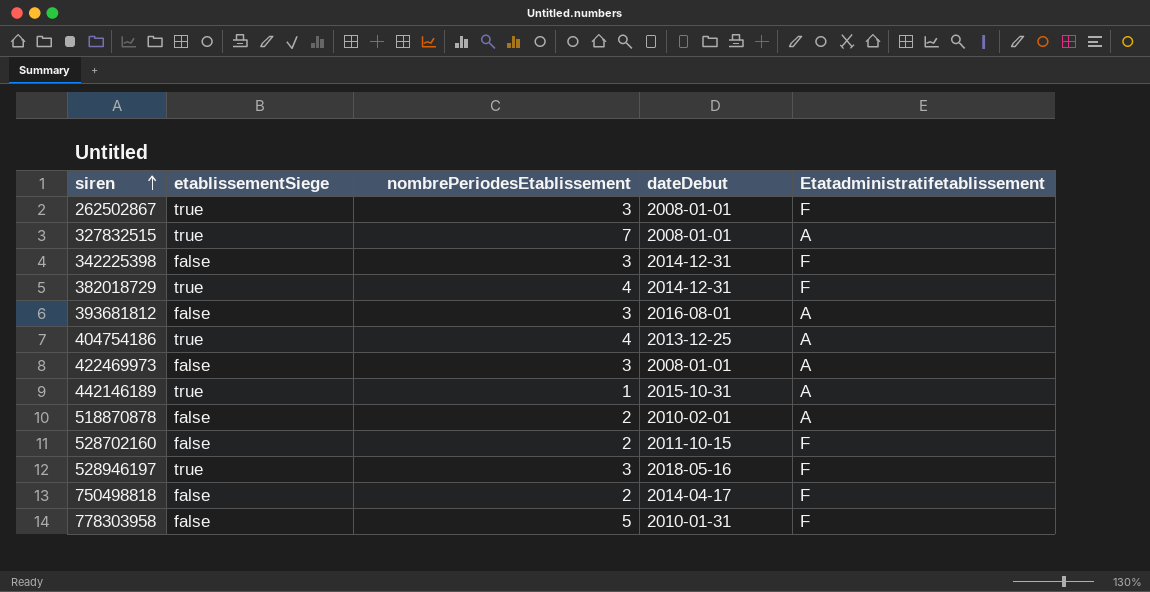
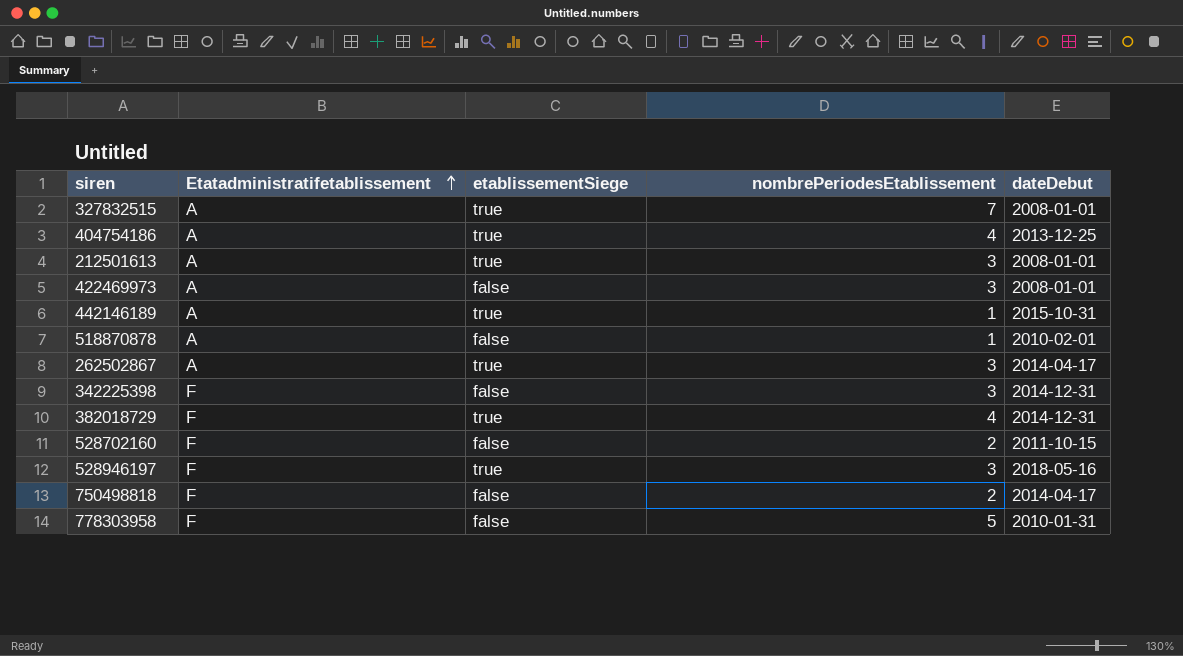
row order: siren ascending -> Etatadministratifetablissement ascending
column Etatadministratifetablissement | position: 5 -> 2
row 393681812: false | 3 | 2016-08-01 | A -> none
row 212501613: none -> A | true | 3 | 2008-01-01
518870878 | nombrePeriodesEtablissement: 2 -> 1
262502867 | Etatadministratifetablissement: F -> A
262502867 | dateDebut: 2008-01-01 -> 2014-04-17

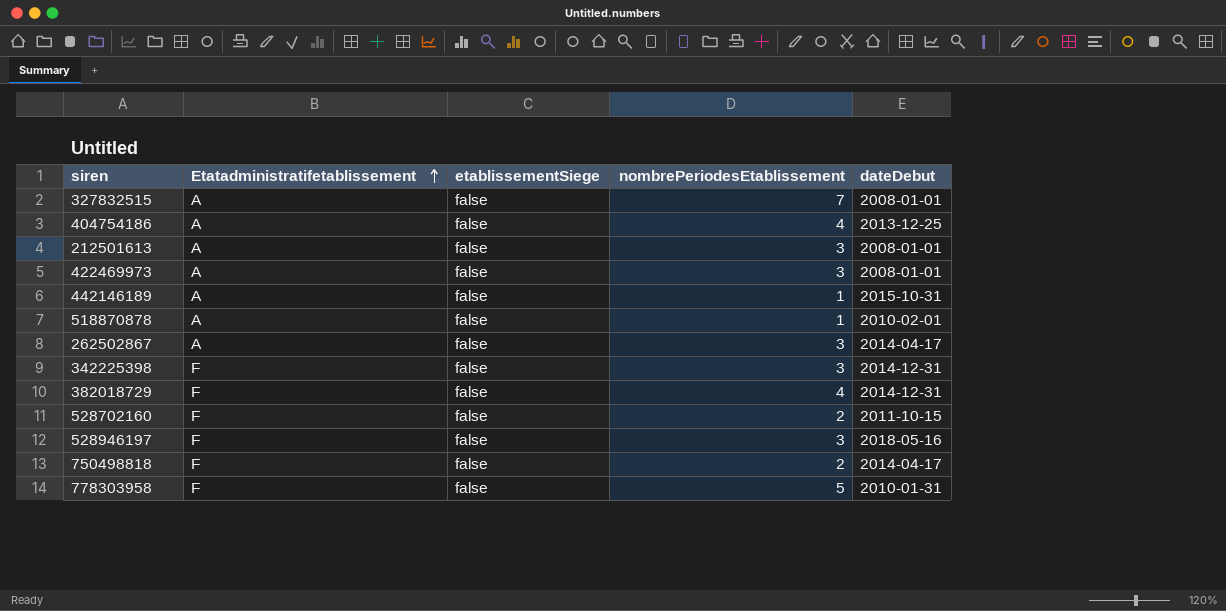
327832515 | etablissementSiege: true -> false
404754186 | etablissementSiege: true -> false
212501613 | etablissementSiege: true -> false
442146189 | etablissementSiege: true -> false
262502867 | etablissementSiege: true -> false
382018729 | etablissementSiege: true -> false
528946197 | etablissementSiege: true -> false

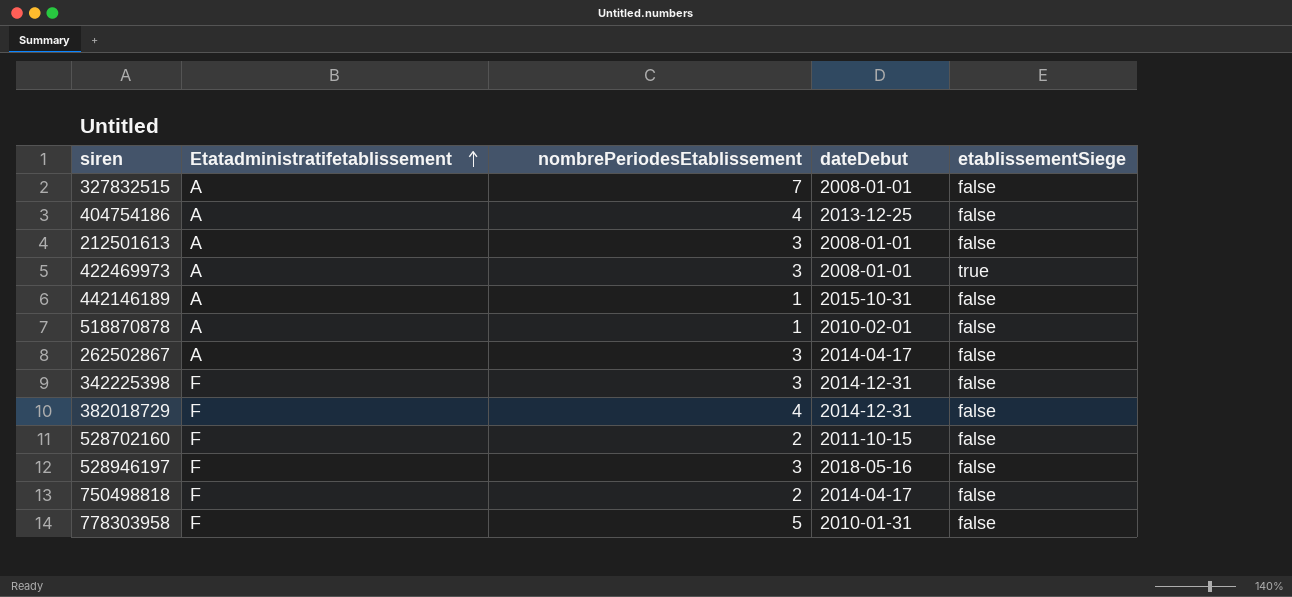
column etablissementSiege | position: 3 -> 5
422469973 | etablissementSiege: false -> true

